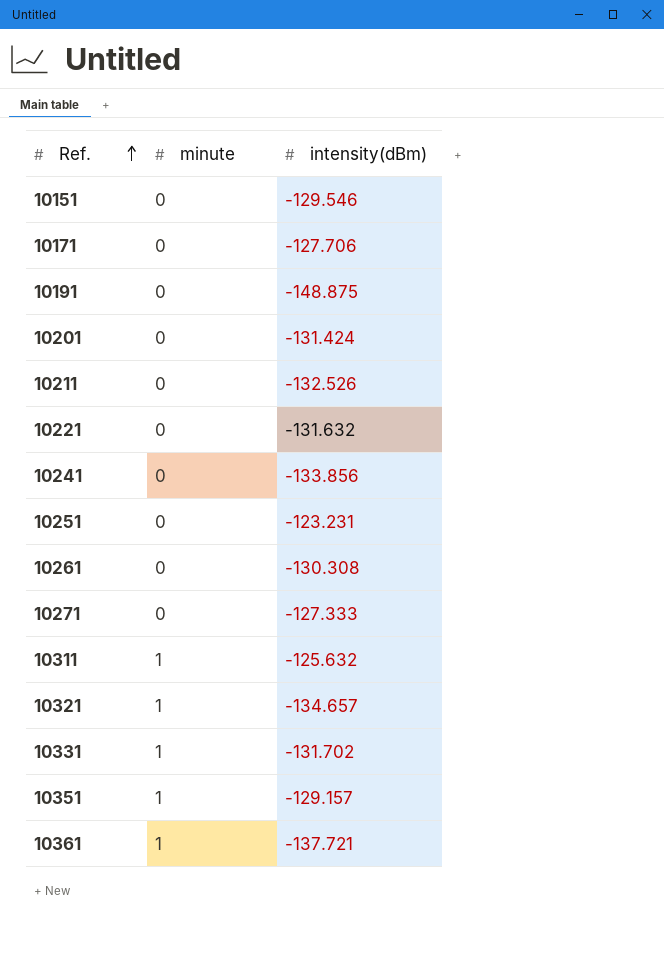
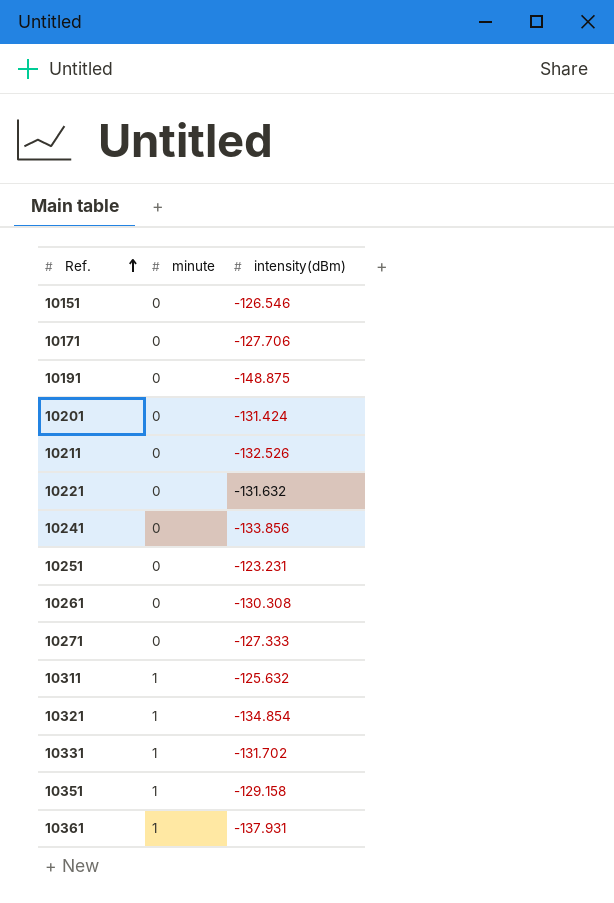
10151 | intensity(dBm): -129.546 -> -126.546
10321 | intensity(dBm): -134.657 -> -134.854
10351 | intensity(dBm): -129.157 -> -129.158
10361 | intensity(dBm): -137.721 -> -137.931

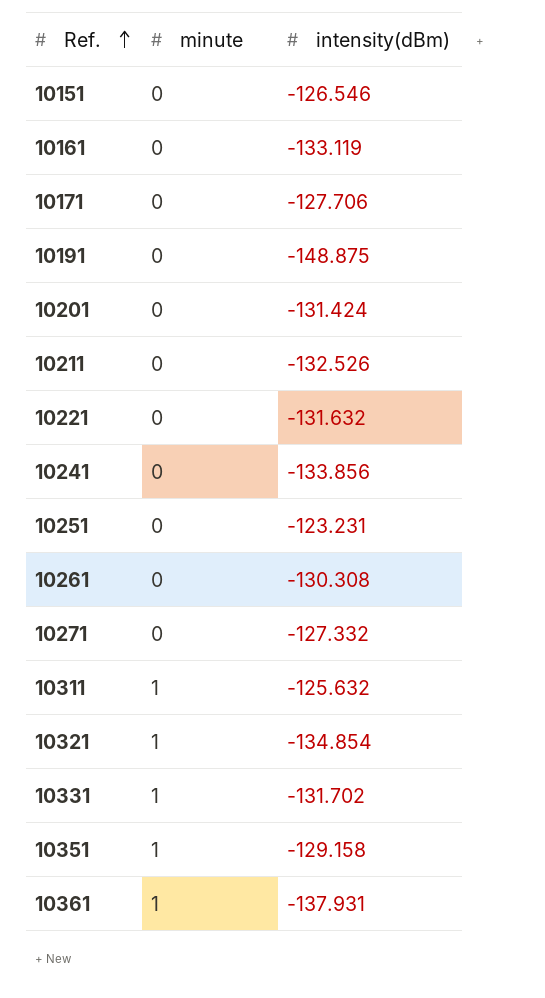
row 10161: none -> 0 | -133.119
10271 | intensity(dBm): -127.333 -> -127.332

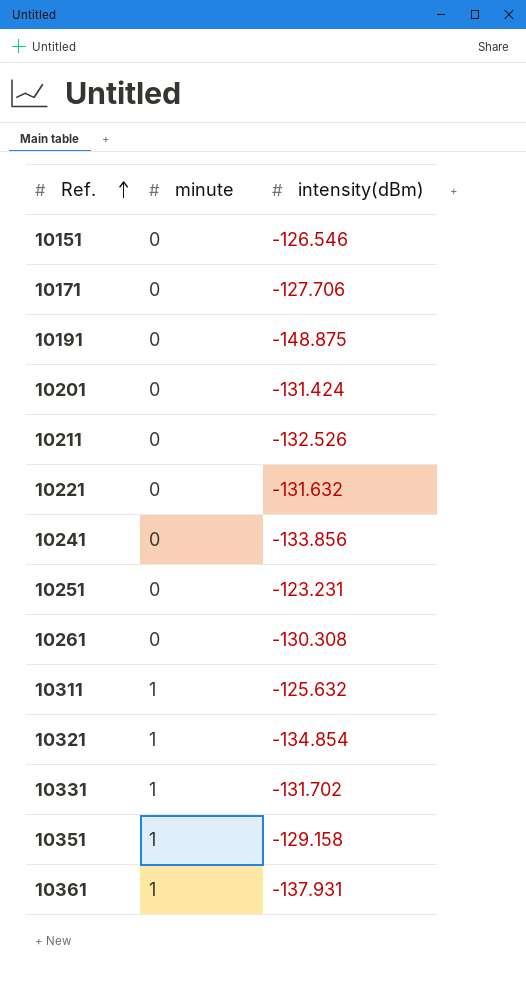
row 10161: 0 | -133.119 -> none
row 10271: 0 | -127.332 -> none

